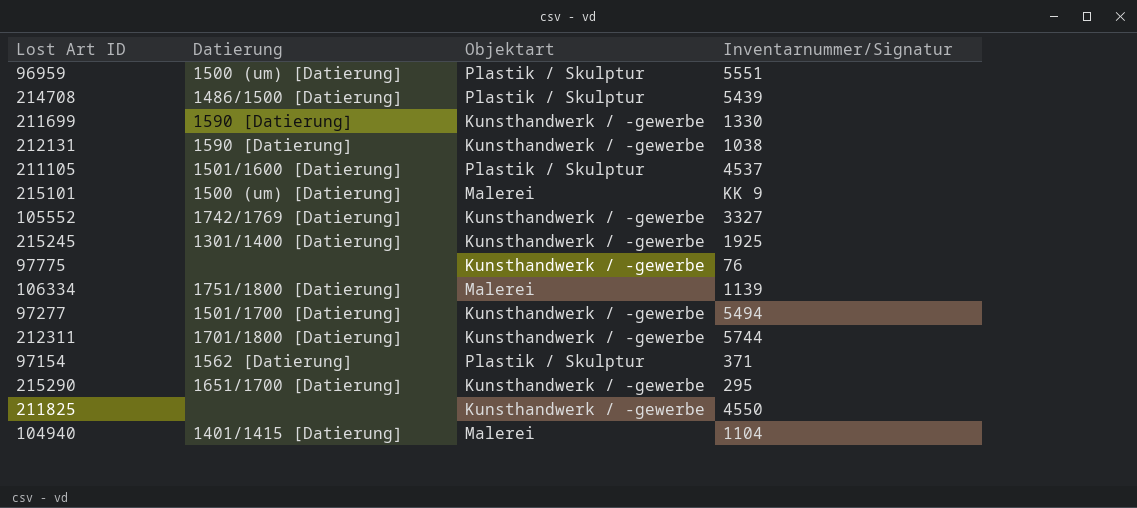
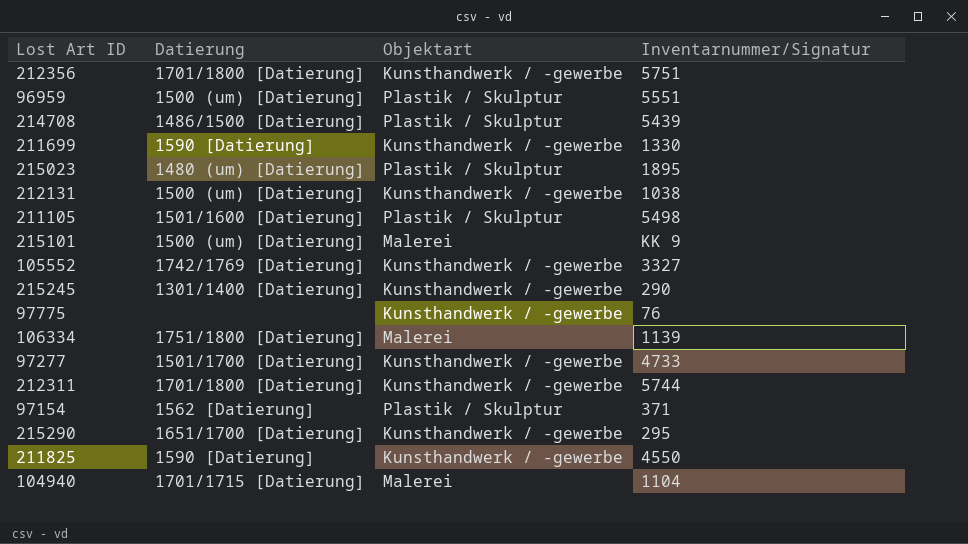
row 212356: none -> 1701/1800 [Datierung] | Kunsthandwerk / -gewerbe | 5751
row 215023: none -> 1480 (um) [Datierung] | Plastik / Skulptur | 1895
212131 | Datierung: 1590 [Datierung] -> 1500 (um) [Datierung]
211105 | Inventarnummer/Signatur: 4537 -> 5498
215245 | Inventarnummer/Signatur: 1925 -> 290
97277 | Inventarnummer/Signatur: 5494 -> 4733
211825 | Datierung: none -> 1590 [Datierung]
104940 | Datierung: 1401/1415 [Datierung] -> 1701/1715 [Datierung]

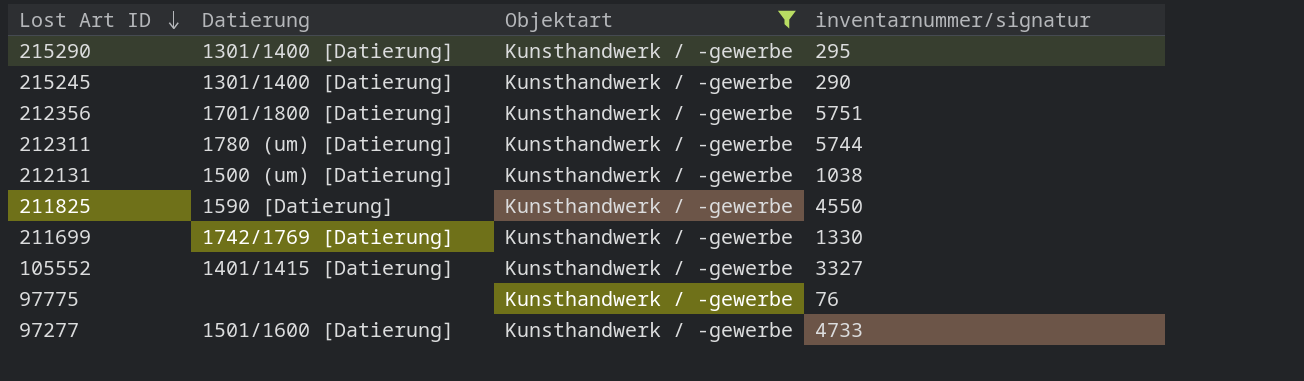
filter: none -> Objektart = Kunsthandwerk / -gewerbe
row order: none -> Lost Art ID descending
column name: Inventarnummer/Signatur -> inventarnummer/signatur
215290 | Datierung: 1651/1700 [Datierung] -> 1301/1400 [Datierung]
212311 | Datierung: 1701/1800 [Datierung] -> 1780 (um) [Datierung]
211699 | Datierung: 1590 [Datierung] -> 1742/1769 [Datierung]
105552 | Datierung: 1742/1769 [Datierung] -> 1401/1415 [Datierung]
97277 | Datierung: 1501/1700 [Datierung] -> 1501/1600 [Datierung]

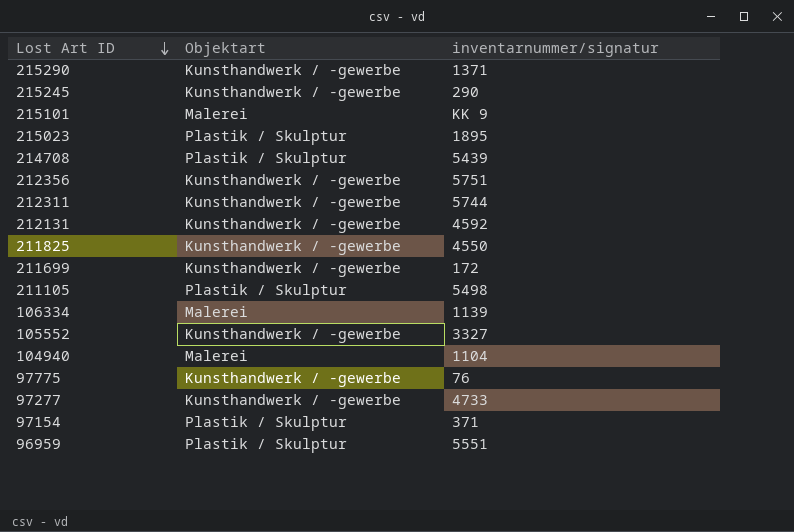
filter: Objektart = Kunsthandwerk / -gewerbe -> none
column Datierung | position: 2 -> none
215290 | inventarnummer/signatur: 295 -> 1371
212131 | inventarnummer/signatur: 1038 -> 4592
211699 | inventarnummer/signatur: 1330 -> 172

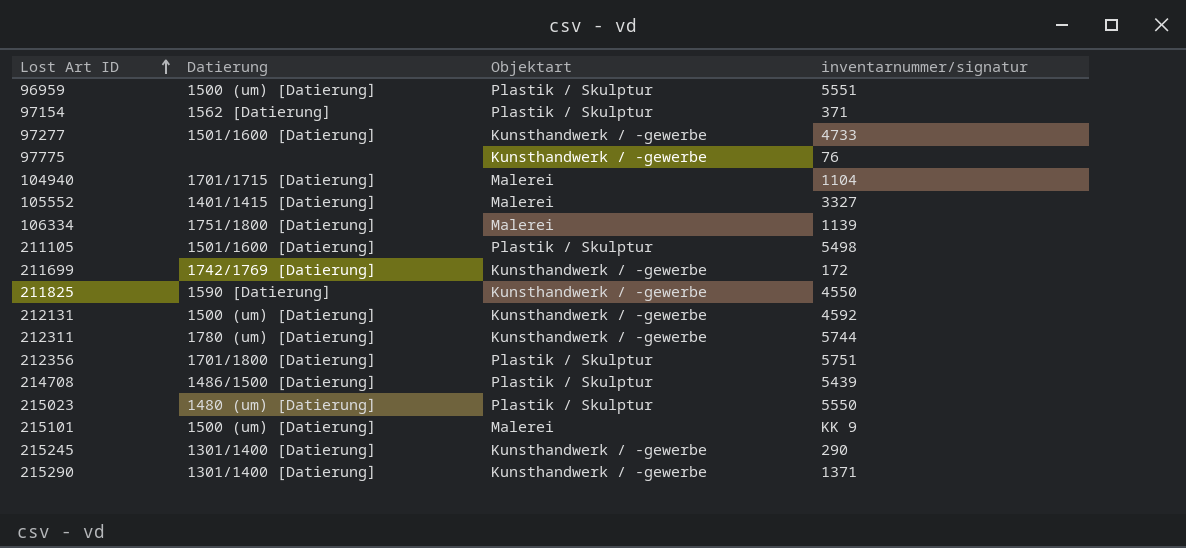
row order: Lost Art ID descending -> Lost Art ID ascending
column Datierung | position: none -> 2
105552 | Objektart: Kunsthandwerk / -gewerbe -> Malerei
212356 | Objektart: Kunsthandwerk / -gewerbe -> Plastik / Skulptur
215023 | inventarnummer/signatur: 1895 -> 5550

